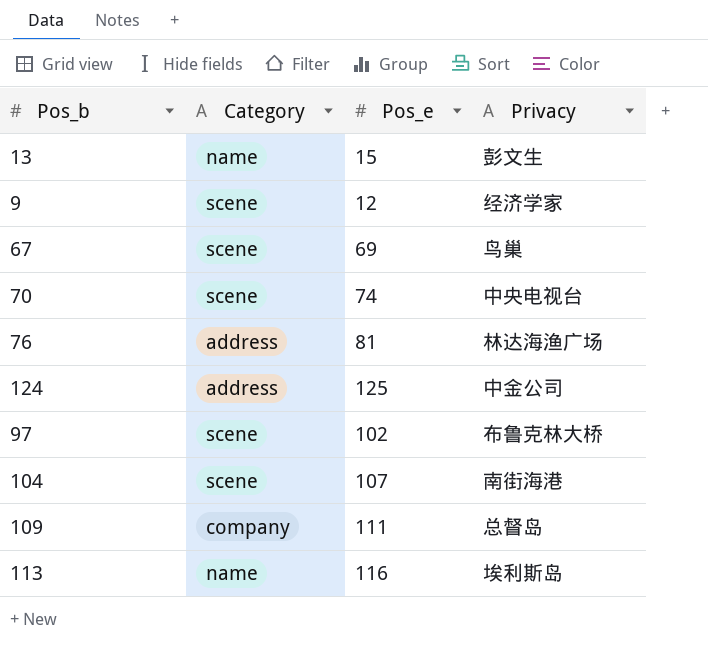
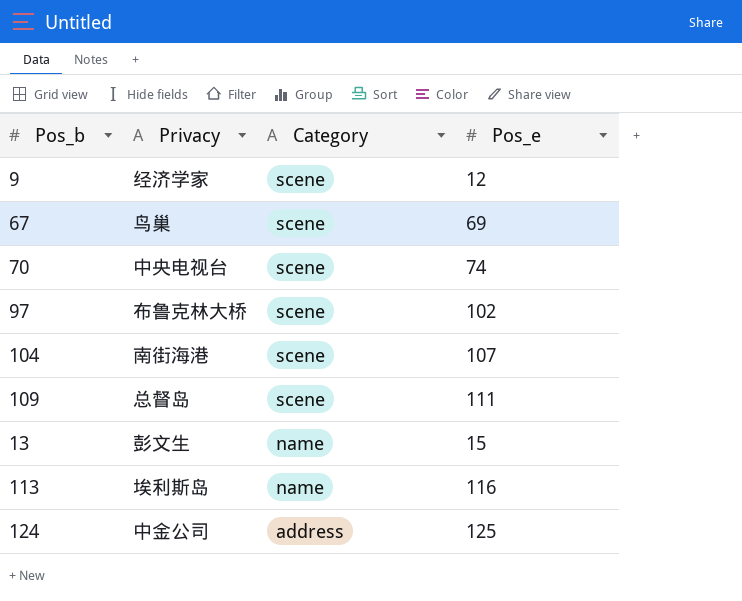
row order: none -> Category descending
column Privacy | position: 4 -> 2
row 76: address | 81 | 林达海渔广场 -> none
109 | Category: company -> scene

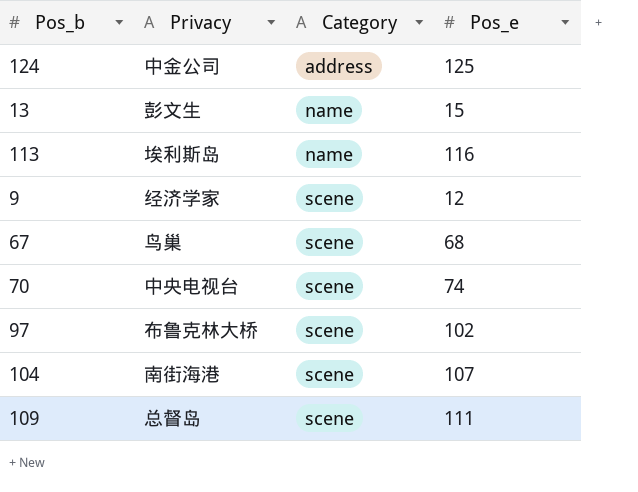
row order: Category descending -> Category ascending
67 | Pos_e: 69 -> 68

